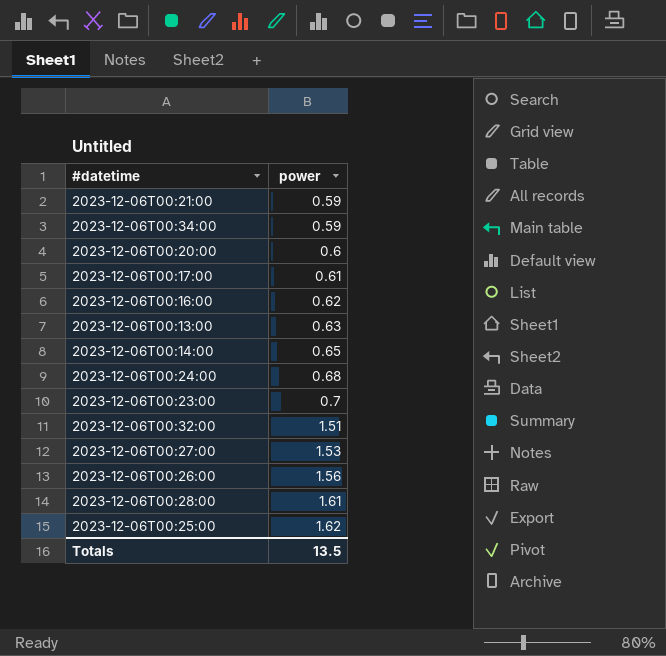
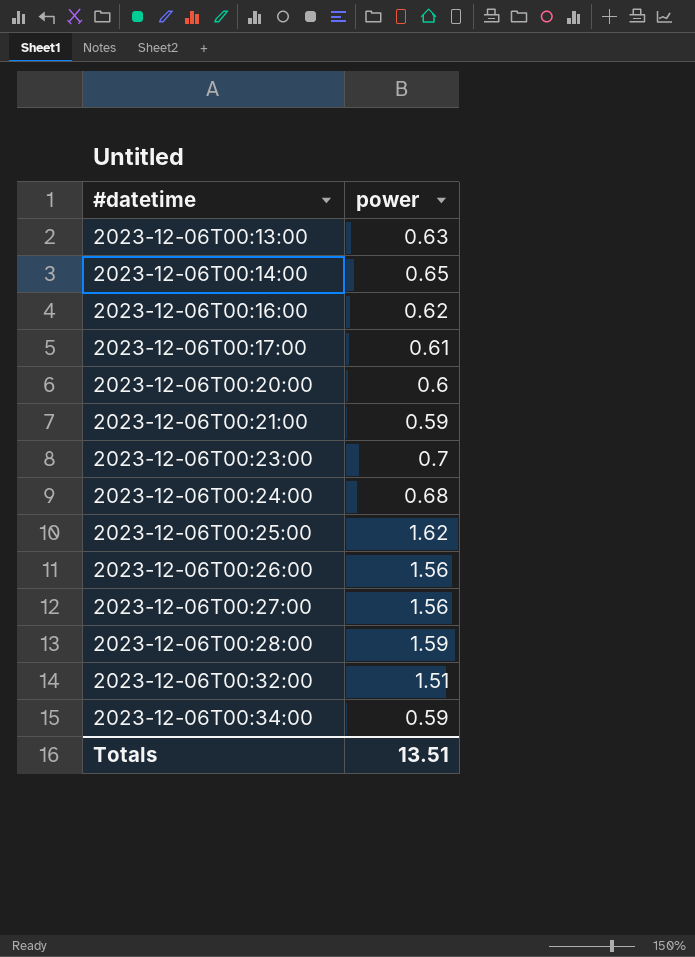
row order: power ascending -> #datetime ascending
2023-12-06T00:27:00 | power: 1.53 -> 1.56
2023-12-06T00:28:00 | power: 1.61 -> 1.59
Totals | power: 13.5 -> 13.51

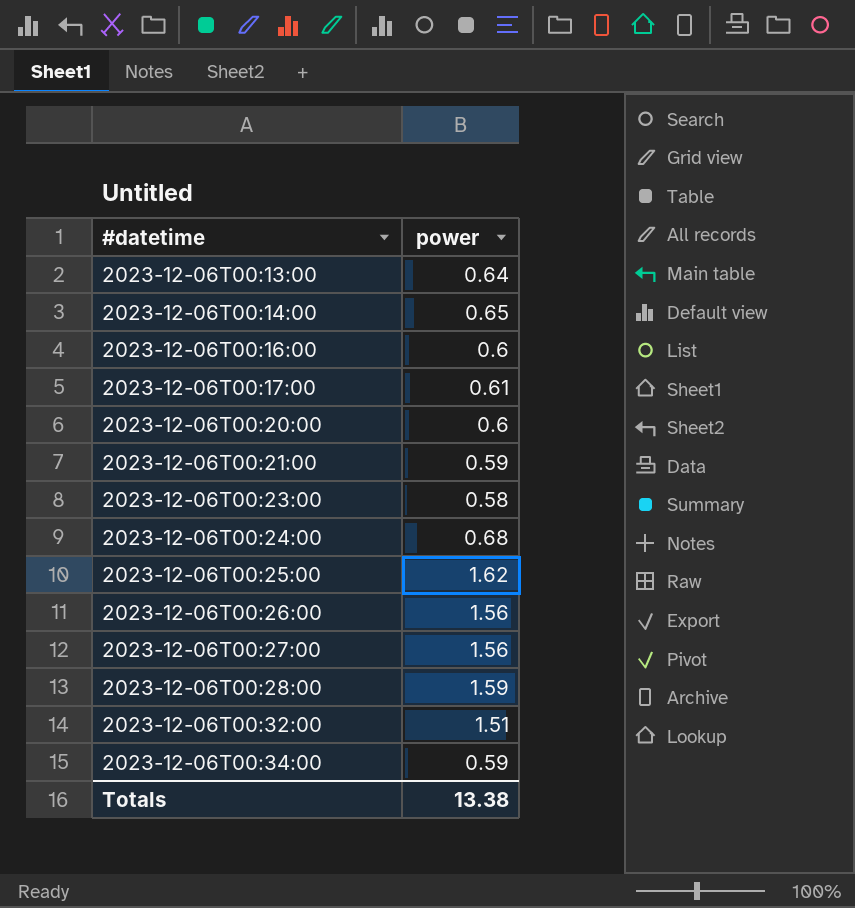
2023-12-06T00:13:00 | power: 0.63 -> 0.64
2023-12-06T00:16:00 | power: 0.62 -> 0.6
2023-12-06T00:23:00 | power: 0.7 -> 0.58
Totals | power: 13.51 -> 13.38

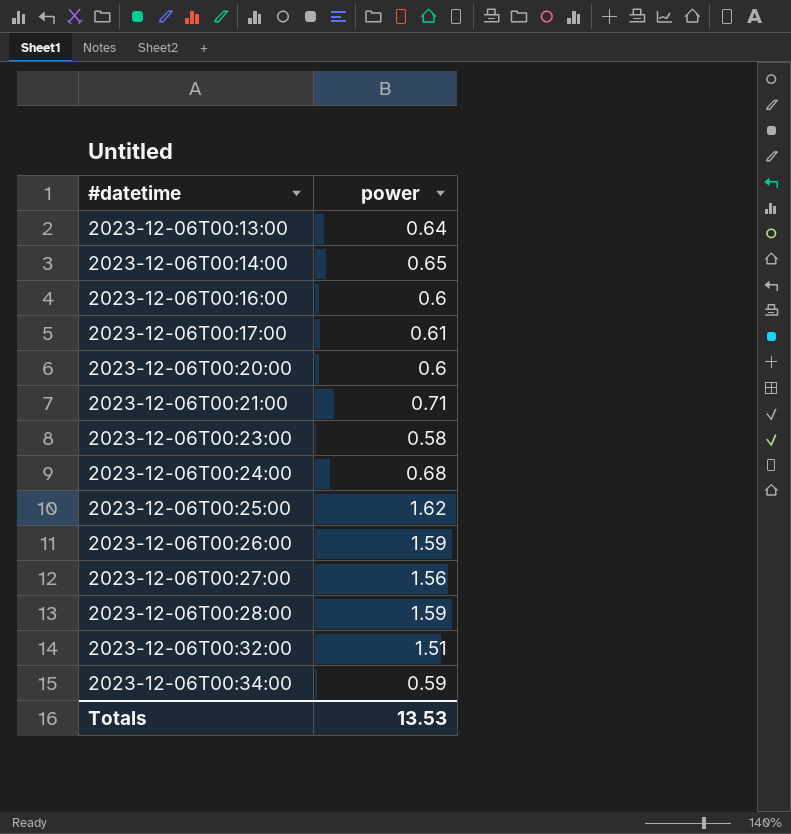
2023-12-06T00:21:00 | power: 0.59 -> 0.71
2023-12-06T00:26:00 | power: 1.56 -> 1.59
Totals | power: 13.38 -> 13.53

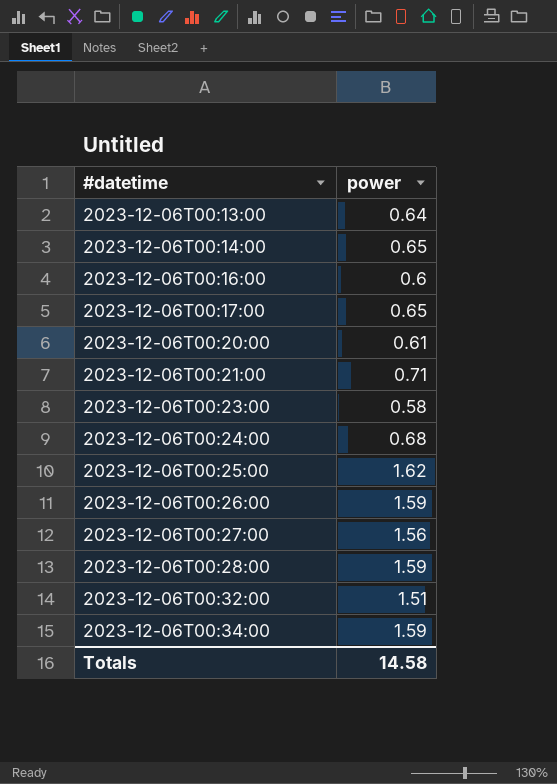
2023-12-06T00:17:00 | power: 0.61 -> 0.65
2023-12-06T00:20:00 | power: 0.6 -> 0.61
2023-12-06T00:34:00 | power: 0.59 -> 1.59
Totals | power: 13.53 -> 14.58

